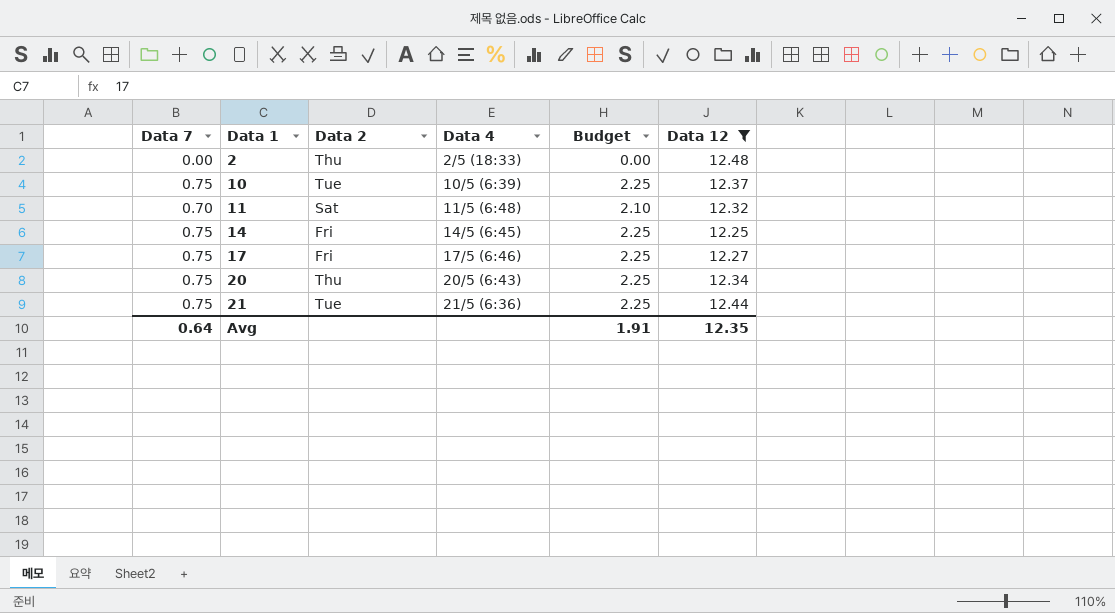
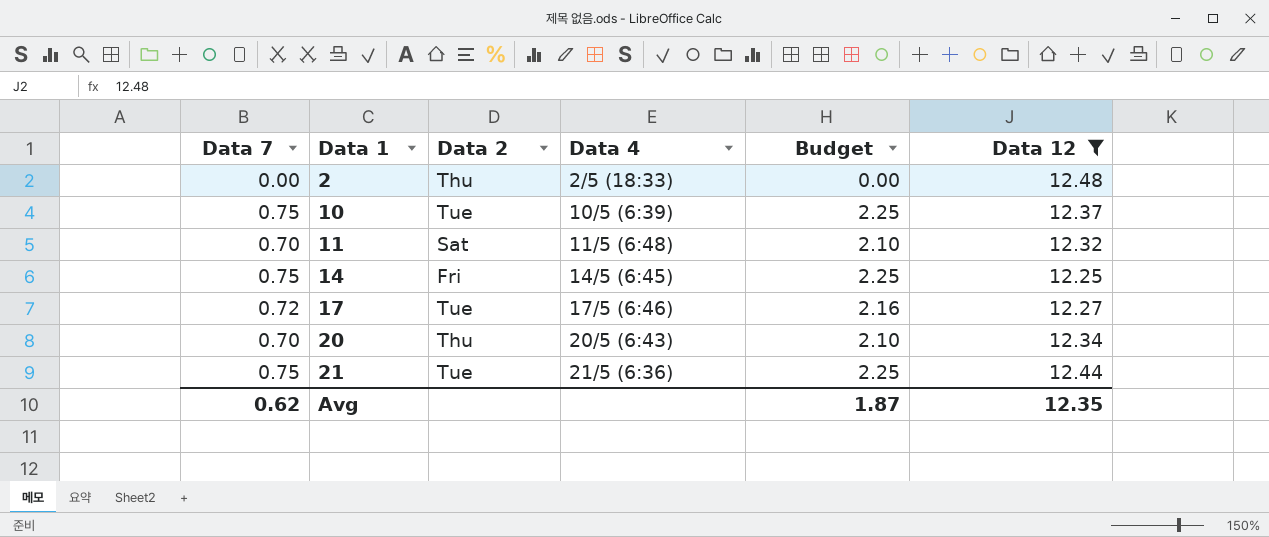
17 | Data 7: 0.75 -> 0.72
17 | Data 2: Fri -> Tue
17 | Budget: 2.25 -> 2.16
20 | Data 7: 0.75 -> 0.70
20 | Budget: 2.25 -> 2.10
Avg | Data 7: 0.64 -> 0.62
Avg | Budget: 1.91 -> 1.87

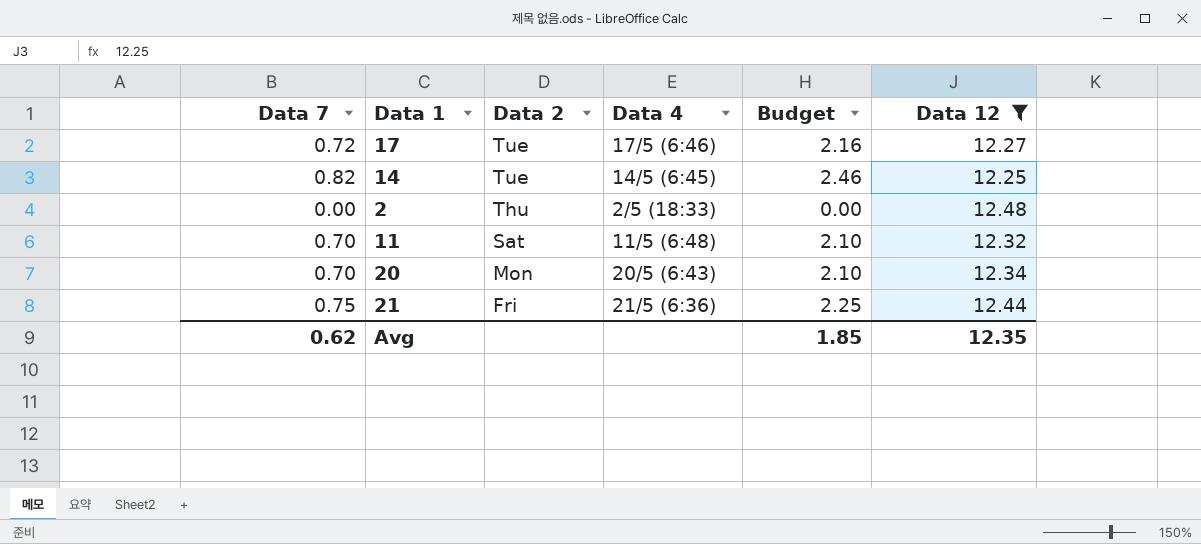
row order: Data 1 ascending -> Data 2 descending
row 10: 0.75 | Tue | 10/5 (6:39) | 2.25 | 12.37 -> none
14 | Data 7: 0.75 -> 0.82
14 | Data 2: Fri -> Tue
14 | Budget: 2.25 -> 2.46
20 | Data 2: Thu -> Mon
21 | Data 2: Tue -> Fri
Avg | Budget: 1.87 -> 1.85

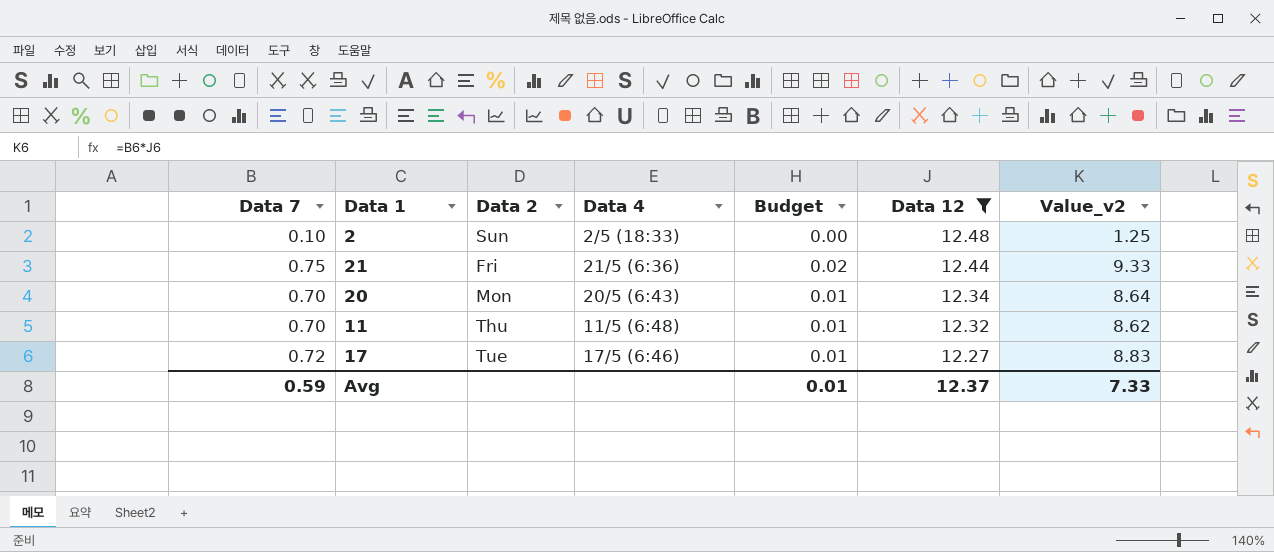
row order: Data 2 descending -> Data 12 descending
column Budget | formula: [Data 7] * 3 -> [Data 7] * 0.02
column Value_v2 | formula: none -> [Data 7] * [Data 12]
row 14: 0.82 | Tue | 14/5 (6:45) | 2.46 | 12.25 -> none
2 | Data 7: 0.00 -> 0.10
2 | Data 2: Thu -> Sun
11 | Data 2: Sat -> Thu
Avg | Data 7: 0.62 -> 0.59
Avg | Budget: 1.85 -> 0.01
Avg | Data 12: 12.35 -> 12.37

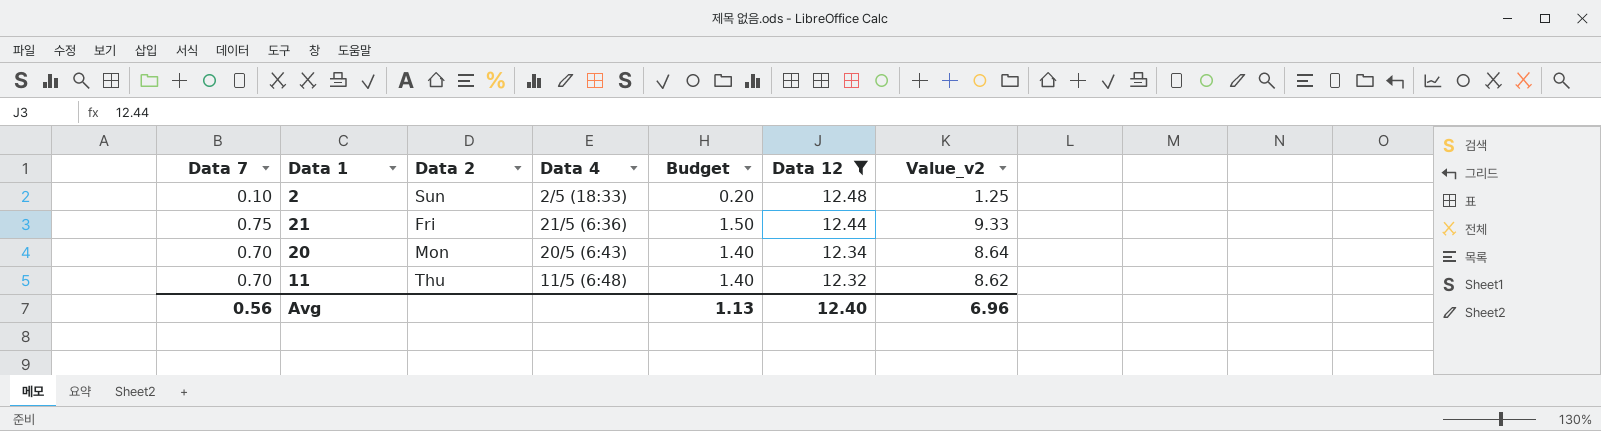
column Budget | formula: [Data 7] * 0.02 -> [Data 7] * 2
row 17: 0.72 | Tue | 17/5 (6:46) | 0.01 | 12.27 | 8.83 -> none
Avg | Data 7: 0.59 -> 0.56
Avg | Budget: 0.01 -> 1.13
Avg | Data 12: 12.37 -> 12.40
Avg | Value_v2: 7.33 -> 6.96

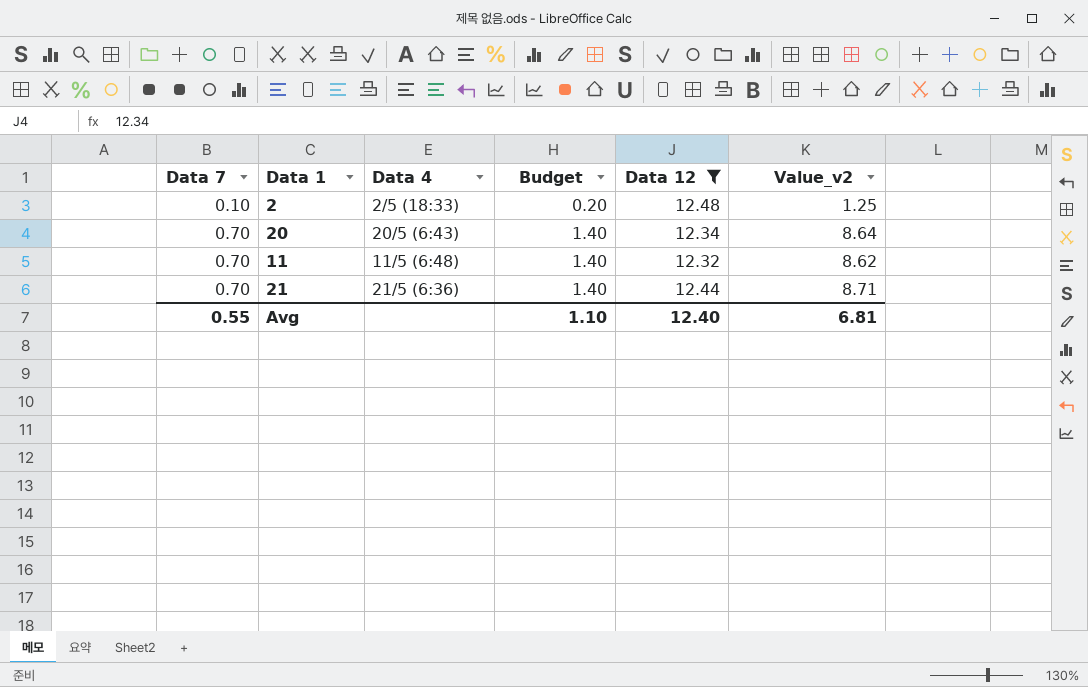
row order: Data 12 descending -> Data 7 ascending
column Data 2 | position: 3 -> none
21 | Data 7: 0.75 -> 0.70
21 | Budget: 1.50 -> 1.40
21 | Value_v2: 9.33 -> 8.71
Avg | Data 7: 0.56 -> 0.55
Avg | Budget: 1.13 -> 1.10
Avg | Value_v2: 6.96 -> 6.81

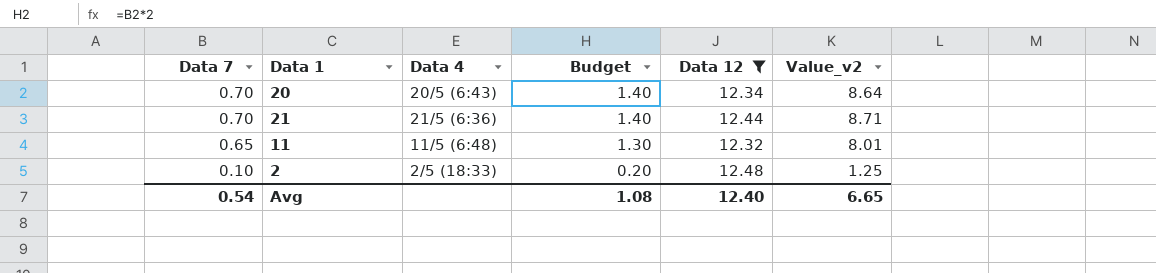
row order: Data 7 ascending -> Data 7 descending
11 | Data 7: 0.70 -> 0.65
11 | Budget: 1.40 -> 1.30
11 | Value_v2: 8.62 -> 8.01
Avg | Data 7: 0.55 -> 0.54
Avg | Budget: 1.10 -> 1.08
Avg | Value_v2: 6.81 -> 6.65

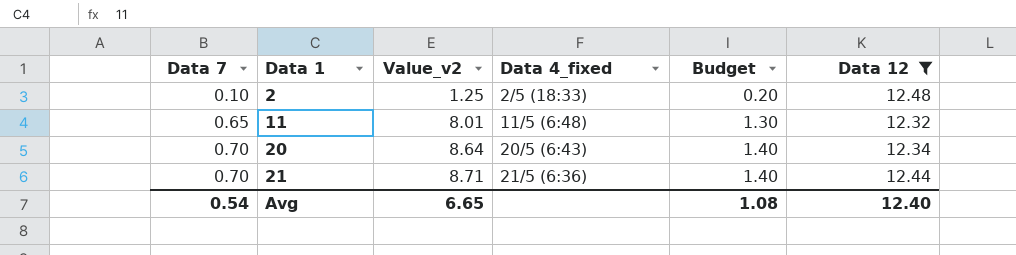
row order: Data 7 descending -> Data 7 ascending
column Value_v2 | position: 6 -> 3
column name: Data 4 -> Data 4_fixed

